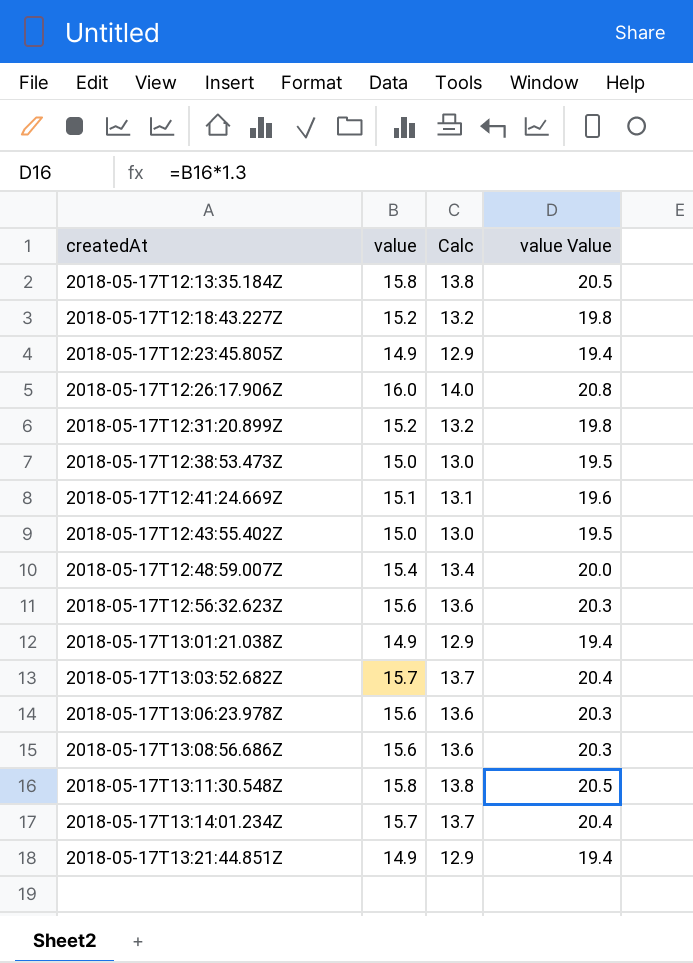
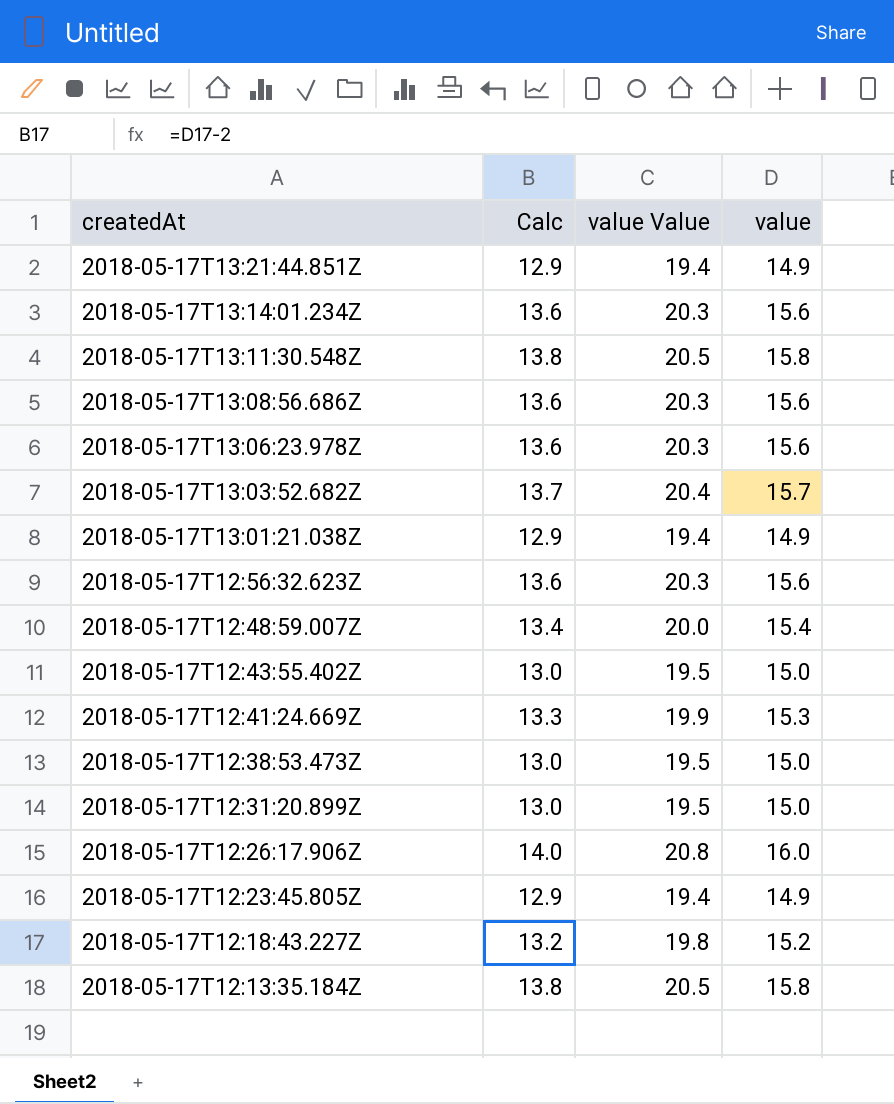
row order: createdAt ascending -> createdAt descending
column value | position: 2 -> 4
2018-05-17T13:14:01.234Z | Calc: 13.7 -> 13.6
2018-05-17T13:14:01.234Z | value Value: 20.4 -> 20.3
2018-05-17T13:14:01.234Z | value: 15.7 -> 15.6
2018-05-17T12:41:24.669Z | Calc: 13.1 -> 13.3
2018-05-17T12:41:24.669Z | value Value: 19.6 -> 19.9
2018-05-17T12:41:24.669Z | value: 15.1 -> 15.3
2018-05-17T12:31:20.899Z | Calc: 13.2 -> 13.0
2018-05-17T12:31:20.899Z | value Value: 19.8 -> 19.5
2018-05-17T12:31:20.899Z | value: 15.2 -> 15.0

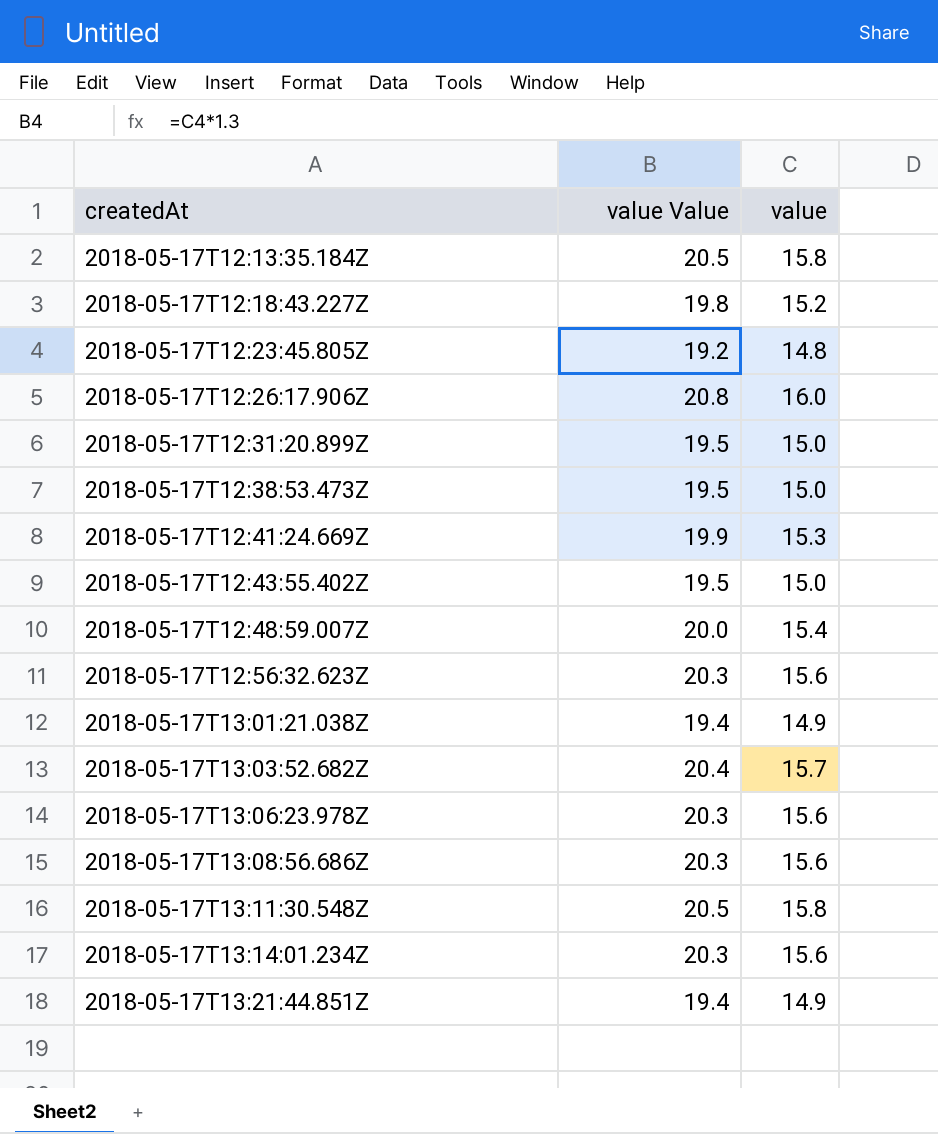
row order: createdAt descending -> createdAt ascending
column Calc | formula: [value] - 2 -> none
2018-05-17T12:23:45.805Z | value Value: 19.4 -> 19.2
2018-05-17T12:23:45.805Z | value: 14.9 -> 14.8

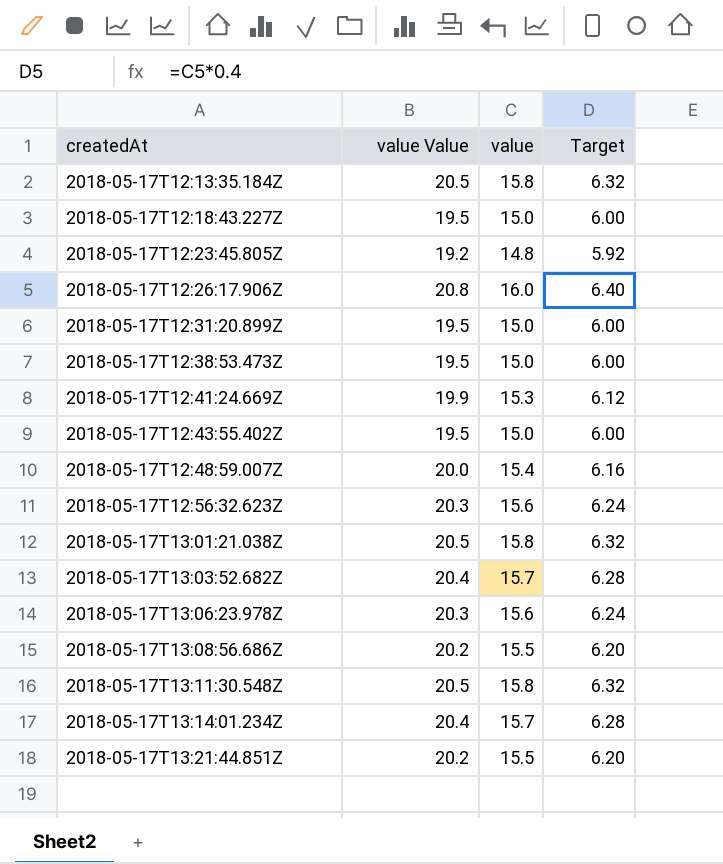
column Target | formula: none -> [value] * 0.4
2018-05-17T12:18:43.227Z | value Value: 19.8 -> 19.5
2018-05-17T12:18:43.227Z | value: 15.2 -> 15.0
2018-05-17T13:01:21.038Z | value Value: 19.4 -> 20.5
2018-05-17T13:01:21.038Z | value: 14.9 -> 15.8
2018-05-17T13:08:56.686Z | value Value: 20.3 -> 20.2
2018-05-17T13:08:56.686Z | value: 15.6 -> 15.5
2018-05-17T13:14:01.234Z | value Value: 20.3 -> 20.4
2018-05-17T13:14:01.234Z | value: 15.6 -> 15.7
2018-05-17T13:21:44.851Z | value Value: 19.4 -> 20.2
2018-05-17T13:21:44.851Z | value: 14.9 -> 15.5

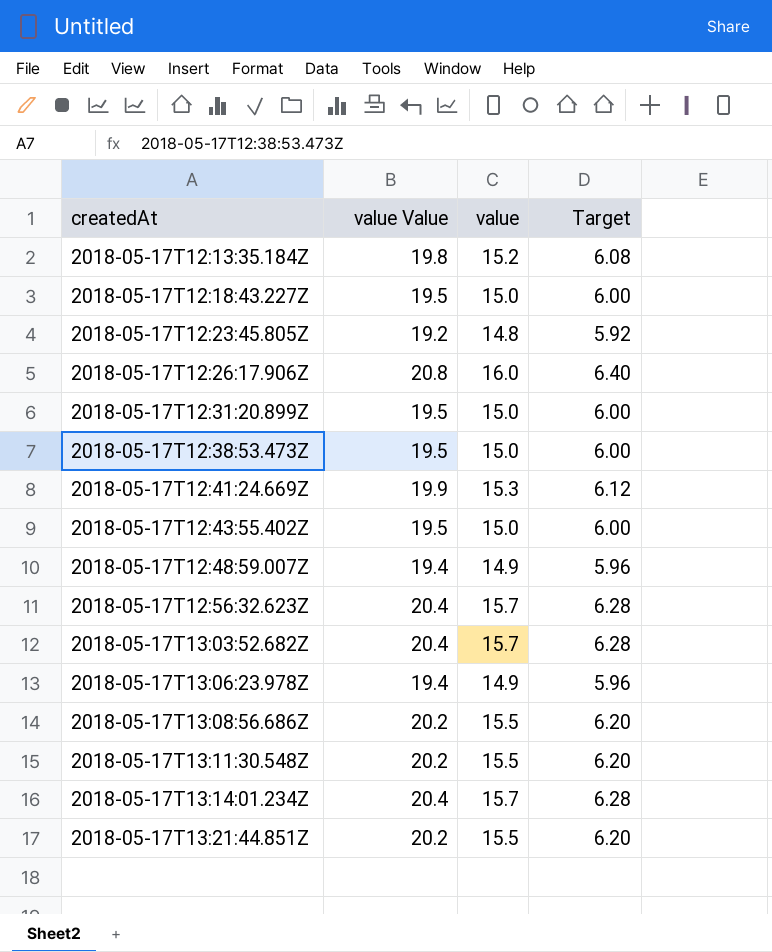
row 2018-05-17T13:01:21.038Z: 20.5 | 15.8 | 6.32 -> none
2018-05-17T12:13:35.184Z | value Value: 20.5 -> 19.8
2018-05-17T12:13:35.184Z | value: 15.8 -> 15.2
2018-05-17T12:13:35.184Z | Target: 6.32 -> 6.08
2018-05-17T12:48:59.007Z | value Value: 20.0 -> 19.4
2018-05-17T12:48:59.007Z | value: 15.4 -> 14.9
2018-05-17T12:48:59.007Z | Target: 6.16 -> 5.96
2018-05-17T12:56:32.623Z | value Value: 20.3 -> 20.4
2018-05-17T12:56:32.623Z | value: 15.6 -> 15.7
2018-05-17T12:56:32.623Z | Target: 6.24 -> 6.28
2018-05-17T13:06:23.978Z | value Value: 20.3 -> 19.4
2018-05-17T13:06:23.978Z | value: 15.6 -> 14.9
2018-05-17T13:06:23.978Z | Target: 6.24 -> 5.96
2018-05-17T13:11:30.548Z | value Value: 20.5 -> 20.2
2018-05-17T13:11:30.548Z | value: 15.8 -> 15.5
2018-05-17T13:11:30.548Z | Target: 6.32 -> 6.20

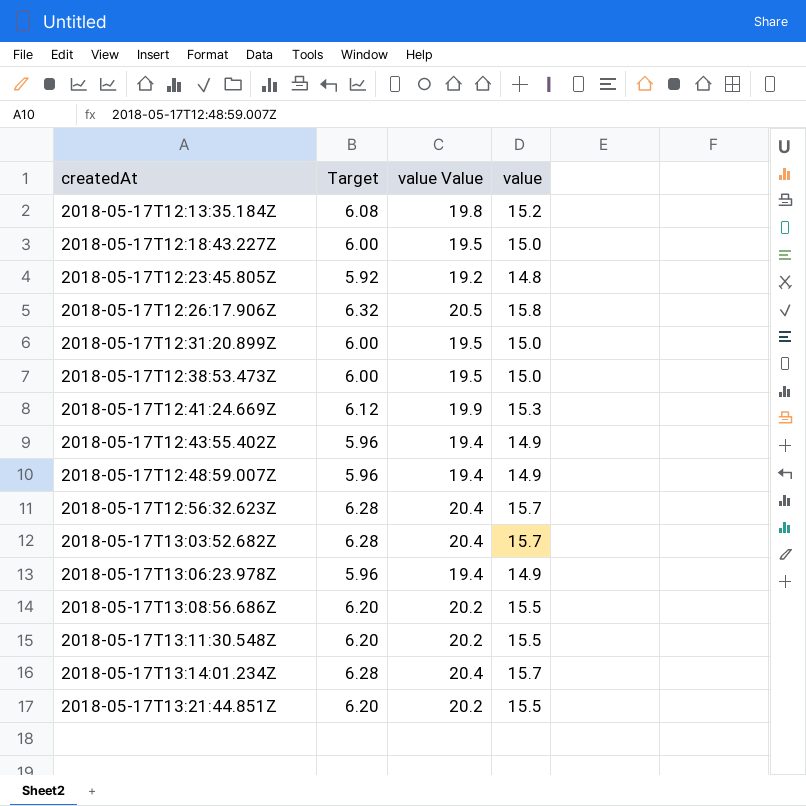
column Target | position: 4 -> 2
2018-05-17T12:26:17.906Z | Target: 6.40 -> 6.32
2018-05-17T12:26:17.906Z | value Value: 20.8 -> 20.5
2018-05-17T12:26:17.906Z | value: 16.0 -> 15.8
2018-05-17T12:43:55.402Z | Target: 6.00 -> 5.96
2018-05-17T12:43:55.402Z | value Value: 19.5 -> 19.4
2018-05-17T12:43:55.402Z | value: 15.0 -> 14.9

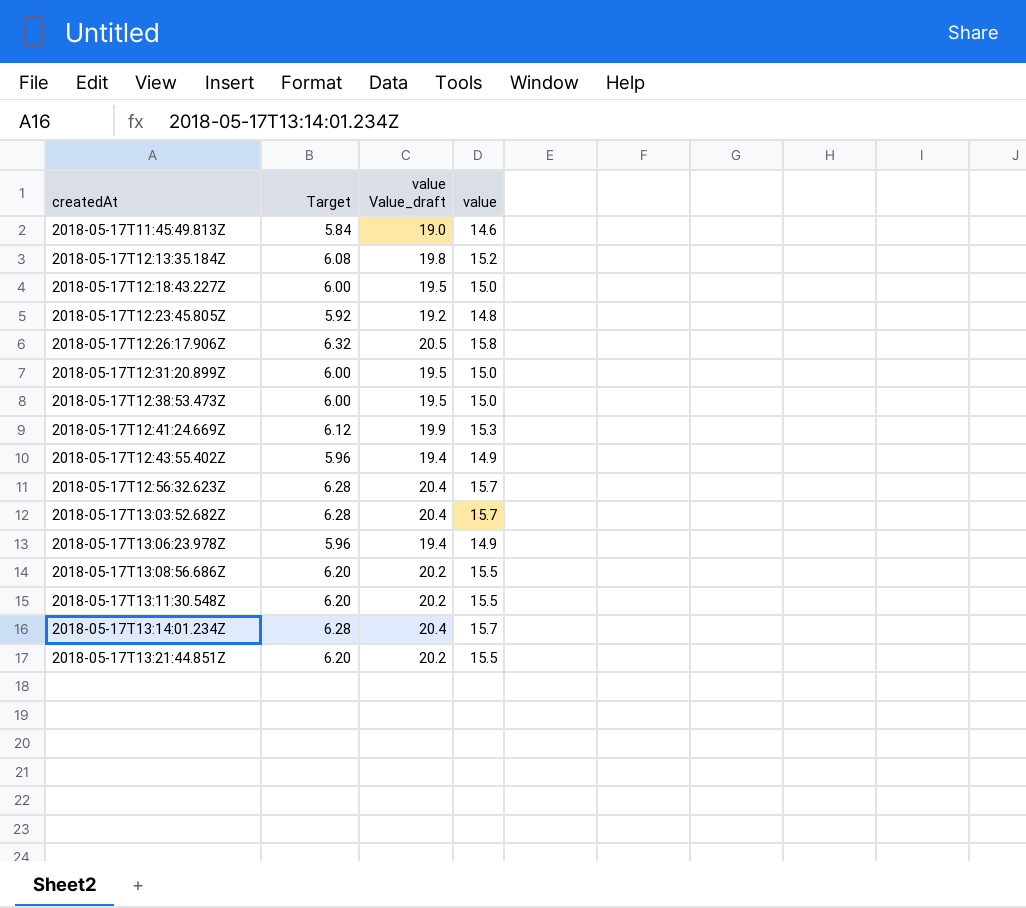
column name: value Value -> value Value_draft
row 2018-05-17T12:48:59.007Z: 5.96 | 19.4 | 14.9 -> none
row 2018-05-17T11:45:49.813Z: none -> 5.84 | 19.0 | 14.6

